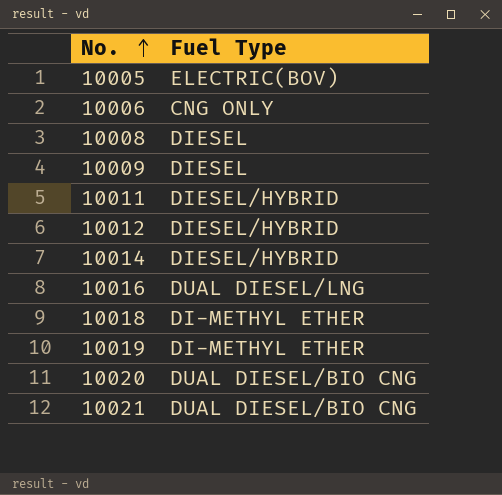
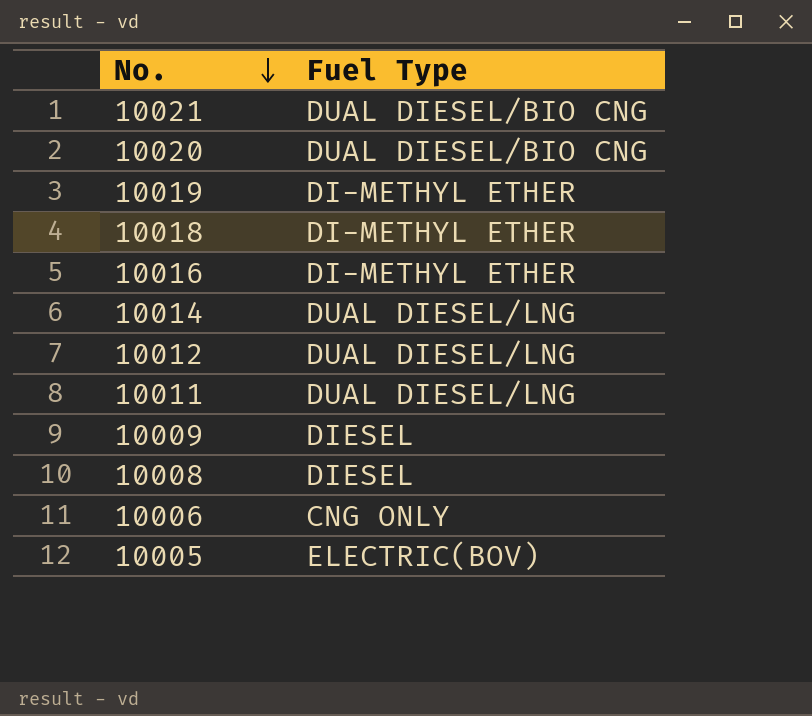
row order: No. ascending -> No. descending
10016 | Fuel Type: DUAL DIESEL/LNG -> DI-METHYL ETHER
10014 | Fuel Type: DIESEL/HYBRID -> DUAL DIESEL/LNG
10012 | Fuel Type: DIESEL/HYBRID -> DUAL DIESEL/LNG
10011 | Fuel Type: DIESEL/HYBRID -> DUAL DIESEL/LNG

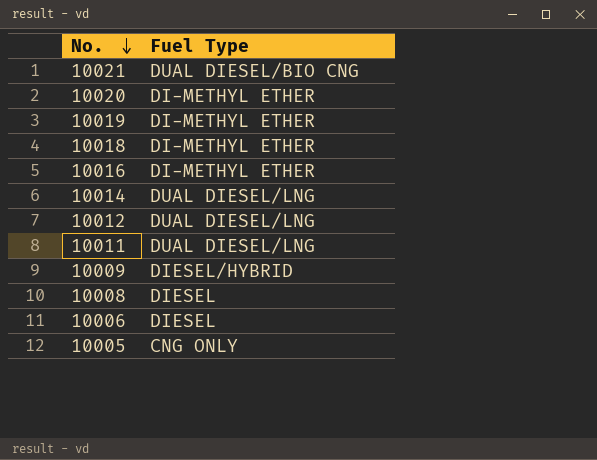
10020 | Fuel Type: DUAL DIESEL/BIO CNG -> DI-METHYL ETHER
10009 | Fuel Type: DIESEL -> DIESEL/HYBRID
10006 | Fuel Type: CNG ONLY -> DIESEL
10005 | Fuel Type: ELECTRIC(BOV) -> CNG ONLY

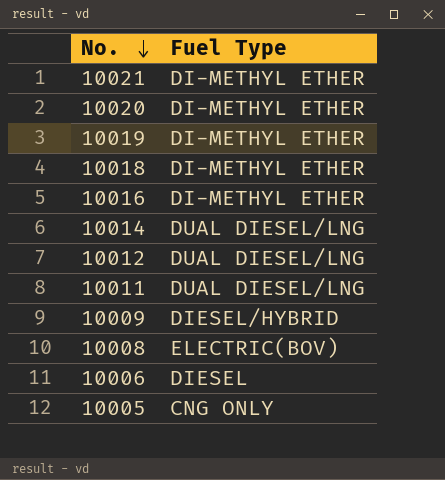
10021 | Fuel Type: DUAL DIESEL/BIO CNG -> DI-METHYL ETHER
10008 | Fuel Type: DIESEL -> ELECTRIC(BOV)

